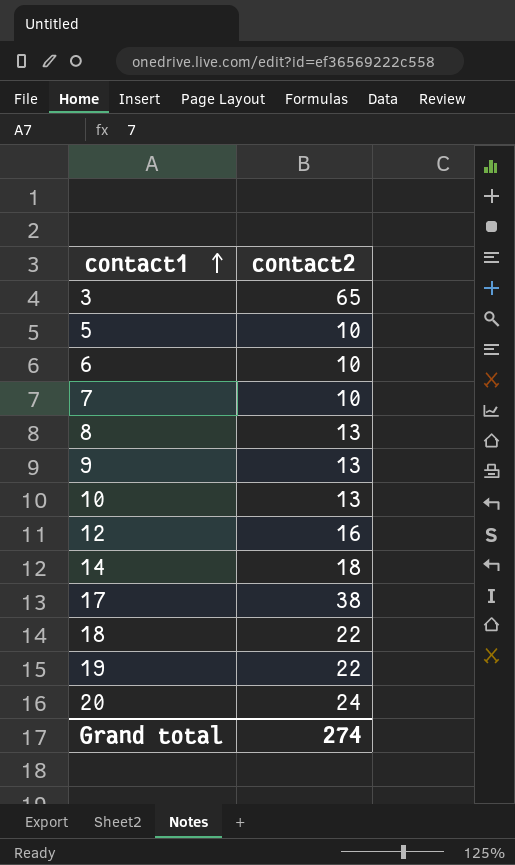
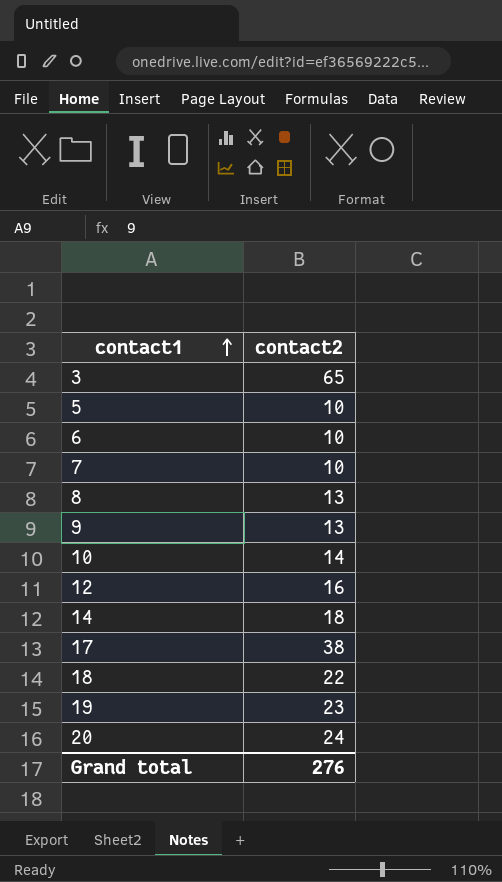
10 | contact2: 13 -> 14
19 | contact2: 22 -> 23
Grand total | contact2: 274 -> 276

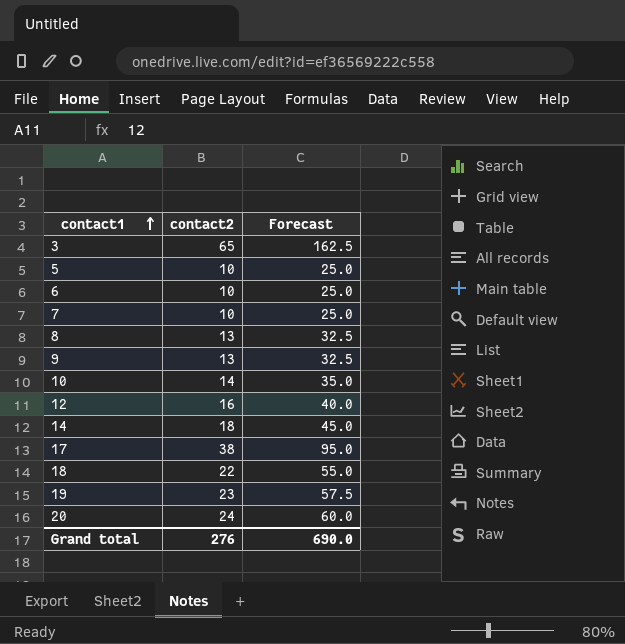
column Forecast | formula: none -> [contact2] * 2.5

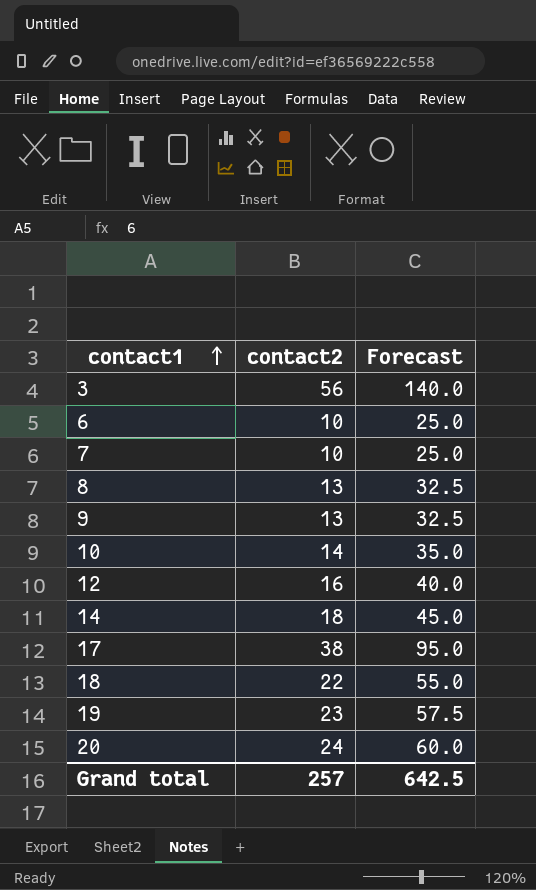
row 5: 10 | 25.0 -> none
3 | contact2: 65 -> 56
3 | Forecast: 162.5 -> 140.0
Grand total | contact2: 276 -> 257
Grand total | Forecast: 690.0 -> 642.5

